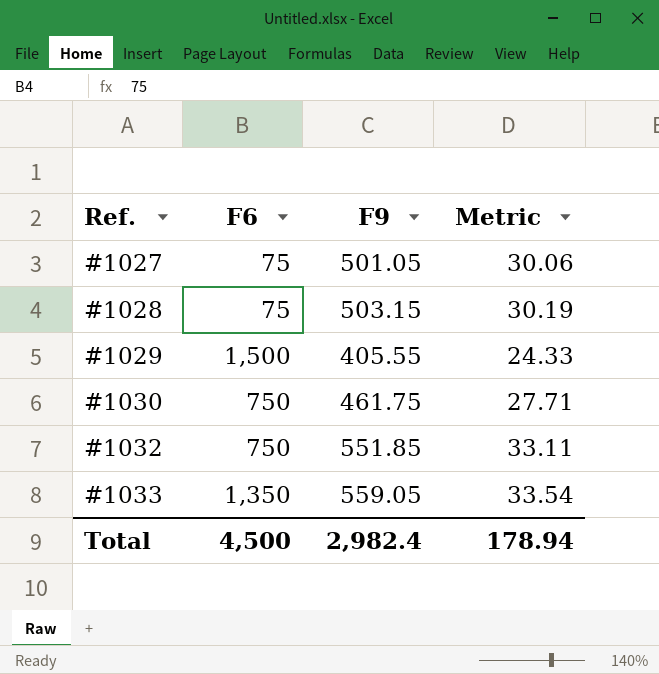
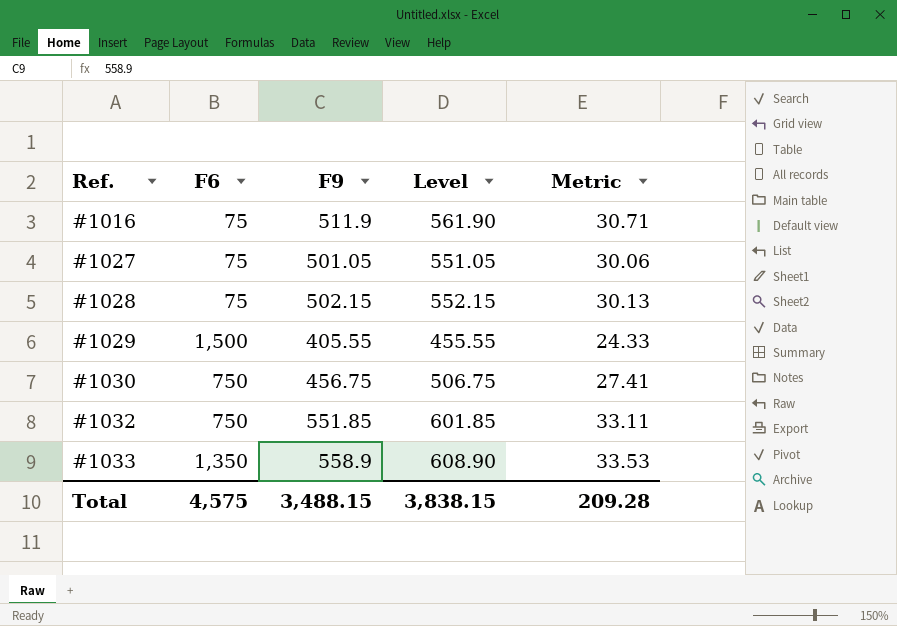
column Level | formula: none -> [F9] + 50
row #1016: none -> 75 | 511.9 | 561.90 | 30.71
#1028 | F9: 503.15 -> 502.15
#1028 | Metric: 30.19 -> 30.13
#1030 | F9: 461.75 -> 456.75
#1030 | Metric: 27.71 -> 27.41
#1033 | F9: 559.05 -> 558.9
#1033 | Metric: 33.54 -> 33.53
Total | F6: 4,500 -> 4,575
Total | F9: 2,982.4 -> 3,488.15
Total | Metric: 178.94 -> 209.28

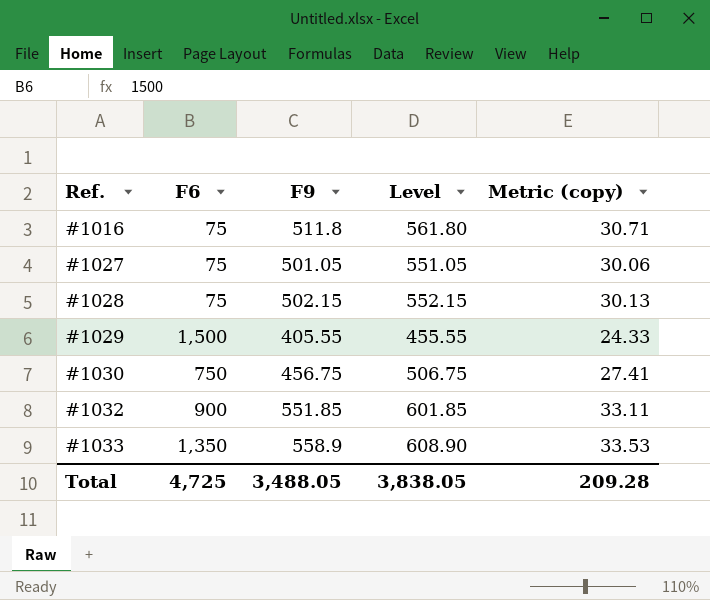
column name: Metric -> Metric (copy)
#1016 | F9: 511.9 -> 511.8
#1016 | Level: 561.90 -> 561.80
#1032 | F6: 750 -> 900
Total | F6: 4,575 -> 4,725
Total | F9: 3,488.15 -> 3,488.05
Total | Level: 3,838.15 -> 3,838.05

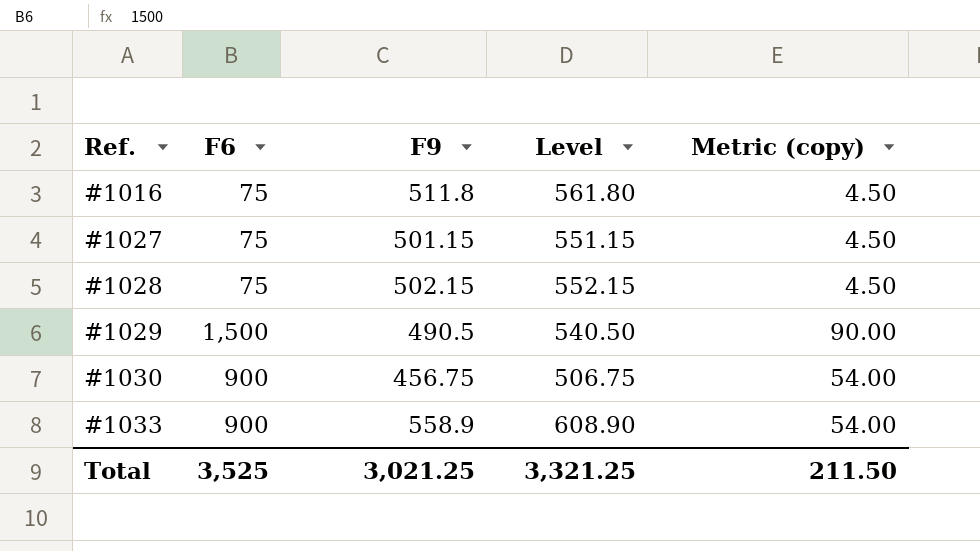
column Metric (copy) | formula: [F9] * 0.06 -> [F6] * 0.06
row #1032: 900 | 551.85 | 601.85 | 33.11 -> none
#1027 | F9: 501.05 -> 501.15
#1027 | Level: 551.05 -> 551.15
#1029 | F9: 405.55 -> 490.5
#1029 | Level: 455.55 -> 540.50
#1030 | F6: 750 -> 900
#1033 | F6: 1,350 -> 900
Total | F6: 4,725 -> 3,525
Total | F9: 3,488.05 -> 3,021.25
Total | Level: 3,838.05 -> 3,321.25
Total | Metric (copy): 209.28 -> 211.50

